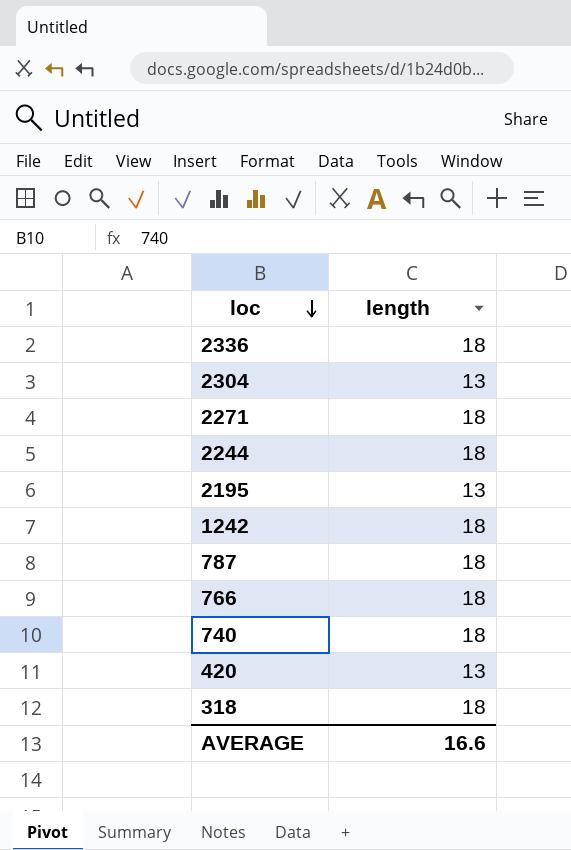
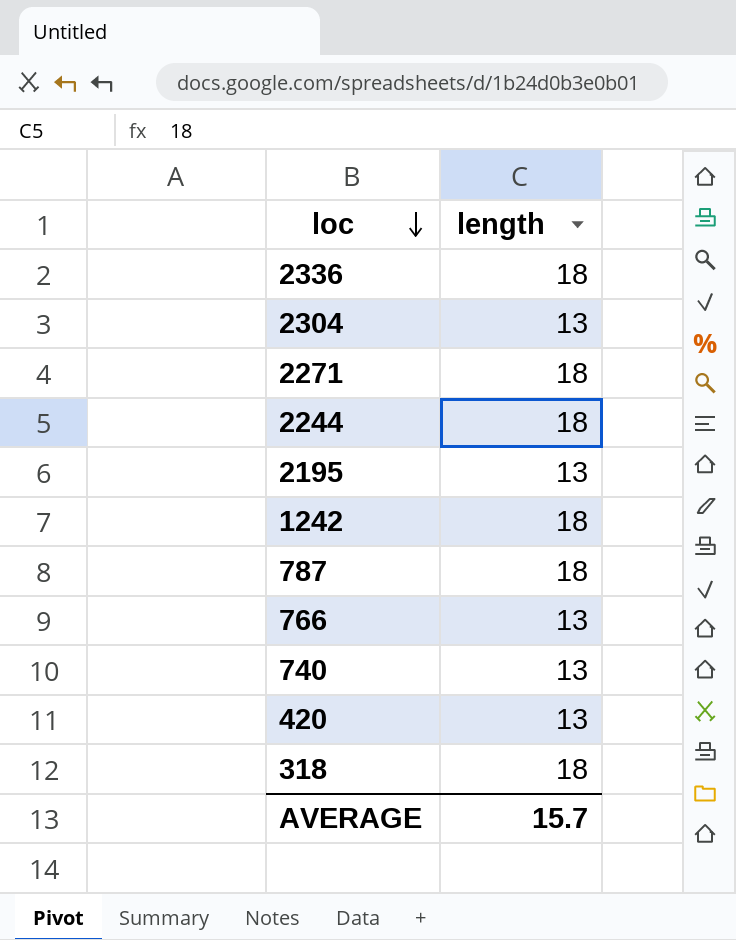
766 | length: 18 -> 13
740 | length: 18 -> 13
AVERAGE | length: 16.6 -> 15.7

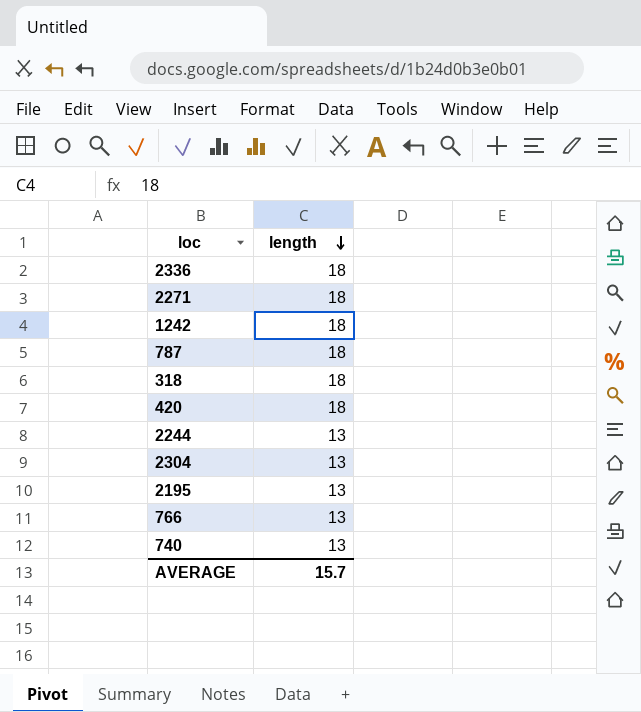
row order: loc descending -> length descending
420 | length: 13 -> 18
2244 | length: 18 -> 13

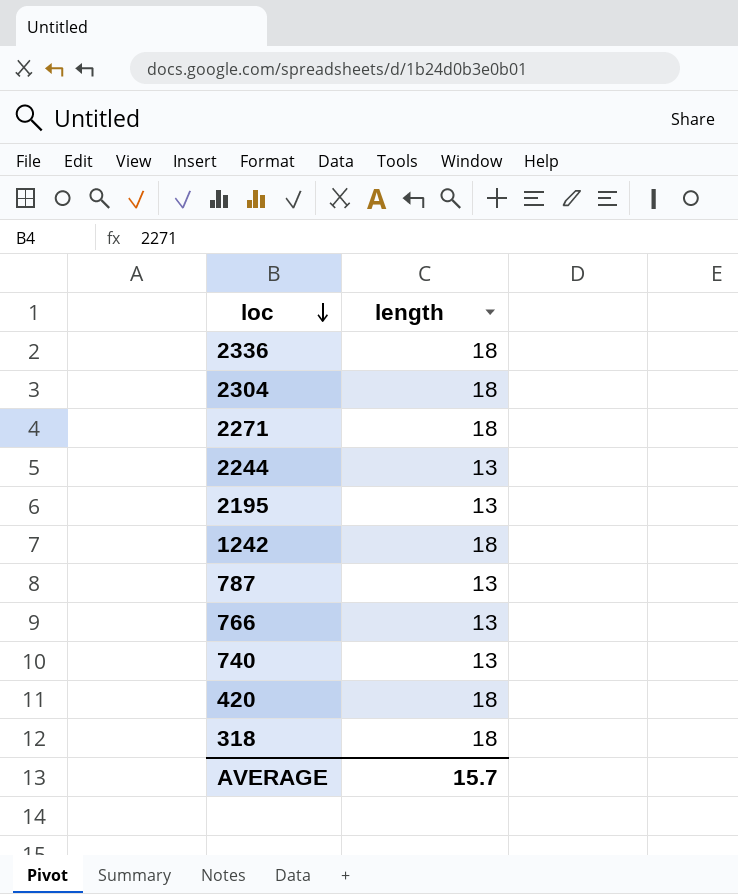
row order: length descending -> loc descending
2304 | length: 13 -> 18
787 | length: 18 -> 13

